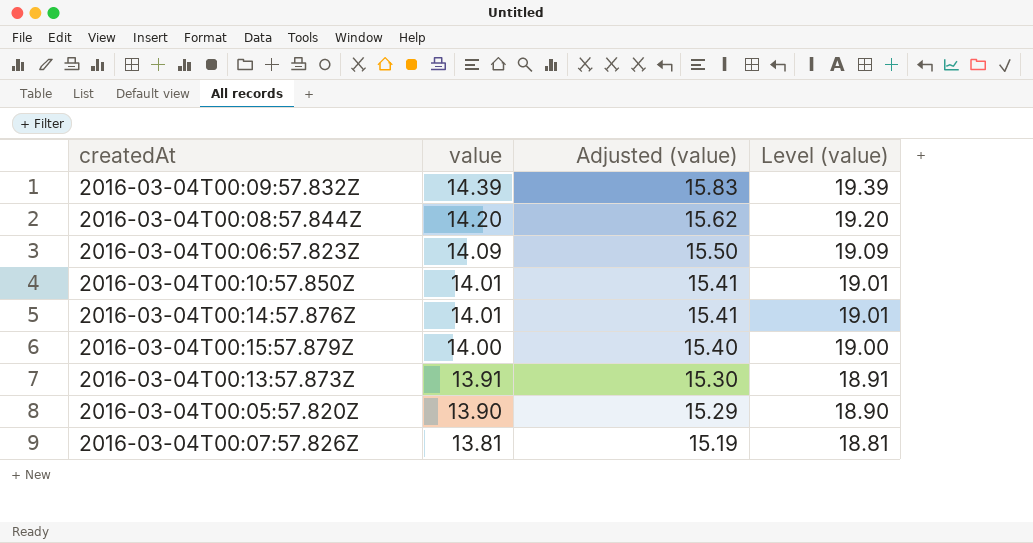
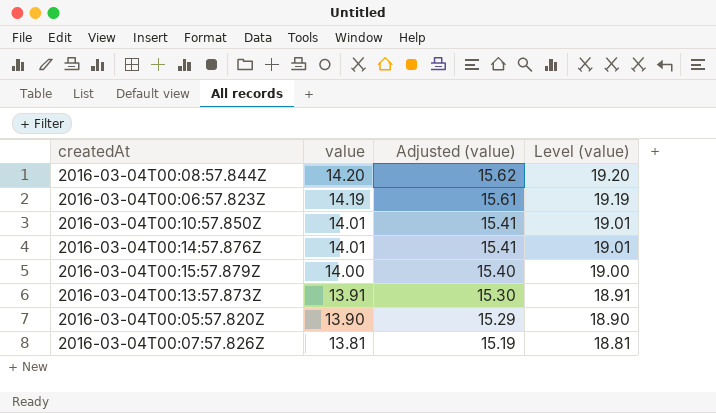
row 2016-03-04T00:09:57.832Z: 14.39 | 15.83 | 19.39 -> none
2016-03-04T00:06:57.823Z | value: 14.09 -> 14.19
2016-03-04T00:06:57.823Z | Adjusted (value): 15.50 -> 15.61
2016-03-04T00:06:57.823Z | Level (value): 19.09 -> 19.19

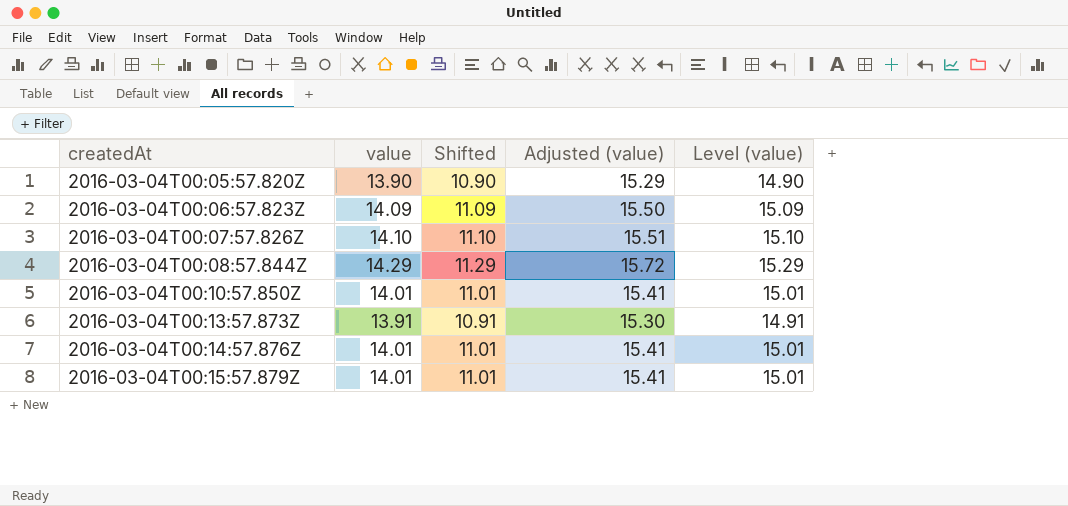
row order: value descending -> createdAt ascending
column Shifted | formula: none -> [value] - 3
column Level (value) | formula: [value] + 5 -> [value] + 1
2016-03-04T00:06:57.823Z | value: 14.19 -> 14.09
2016-03-04T00:06:57.823Z | Adjusted (value): 15.61 -> 15.50
2016-03-04T00:07:57.826Z | value: 13.81 -> 14.10
2016-03-04T00:07:57.826Z | Adjusted (value): 15.19 -> 15.51
2016-03-04T00:08:57.844Z | value: 14.20 -> 14.29
2016-03-04T00:08:57.844Z | Adjusted (value): 15.62 -> 15.72
2016-03-04T00:15:57.879Z | value: 14.00 -> 14.01
2016-03-04T00:15:57.879Z | Adjusted (value): 15.40 -> 15.41

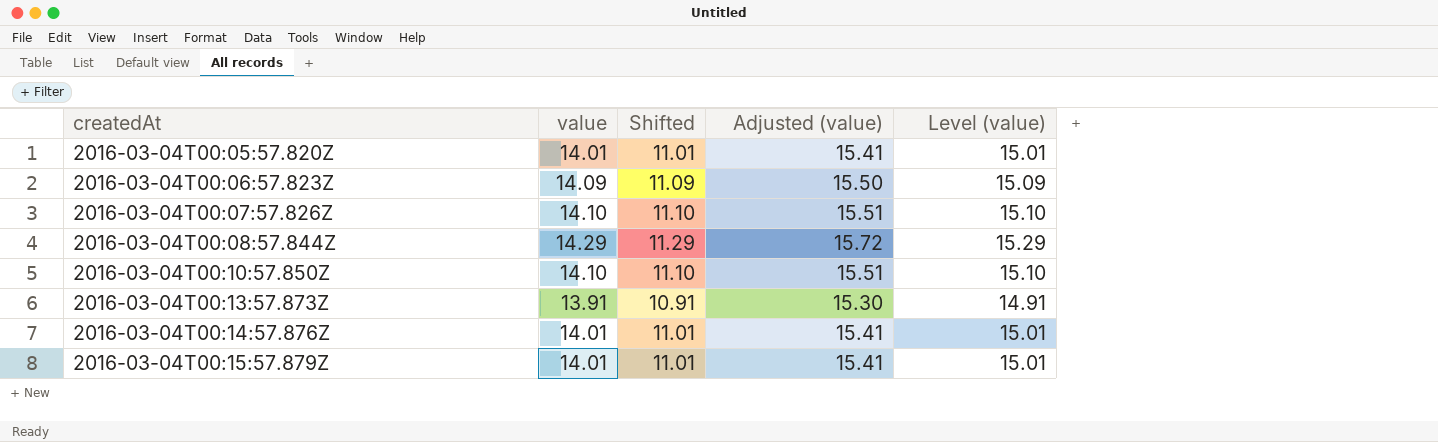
2016-03-04T00:05:57.820Z | value: 13.90 -> 14.01
2016-03-04T00:05:57.820Z | Shifted: 10.90 -> 11.01
2016-03-04T00:05:57.820Z | Adjusted (value): 15.29 -> 15.41
2016-03-04T00:05:57.820Z | Level (value): 14.90 -> 15.01
2016-03-04T00:10:57.850Z | value: 14.01 -> 14.10
2016-03-04T00:10:57.850Z | Shifted: 11.01 -> 11.10
2016-03-04T00:10:57.850Z | Adjusted (value): 15.41 -> 15.51
2016-03-04T00:10:57.850Z | Level (value): 15.01 -> 15.10

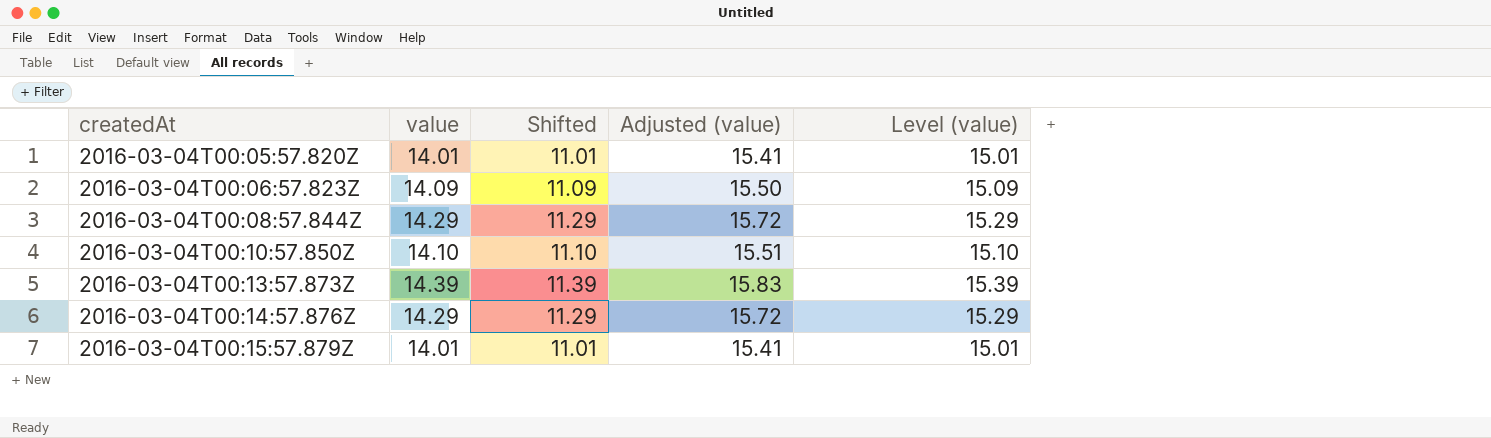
row 2016-03-04T00:07:57.826Z: 14.10 | 11.10 | 15.51 | 15.10 -> none
2016-03-04T00:13:57.873Z | value: 13.91 -> 14.39
2016-03-04T00:13:57.873Z | Shifted: 10.91 -> 11.39
2016-03-04T00:13:57.873Z | Adjusted (value): 15.30 -> 15.83
2016-03-04T00:13:57.873Z | Level (value): 14.91 -> 15.39
2016-03-04T00:14:57.876Z | value: 14.01 -> 14.29
2016-03-04T00:14:57.876Z | Shifted: 11.01 -> 11.29
2016-03-04T00:14:57.876Z | Adjusted (value): 15.41 -> 15.72
2016-03-04T00:14:57.876Z | Level (value): 15.01 -> 15.29

